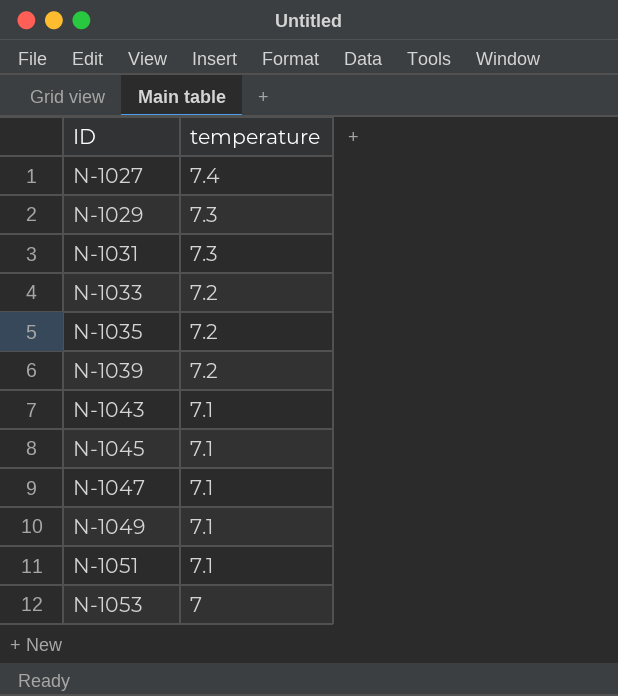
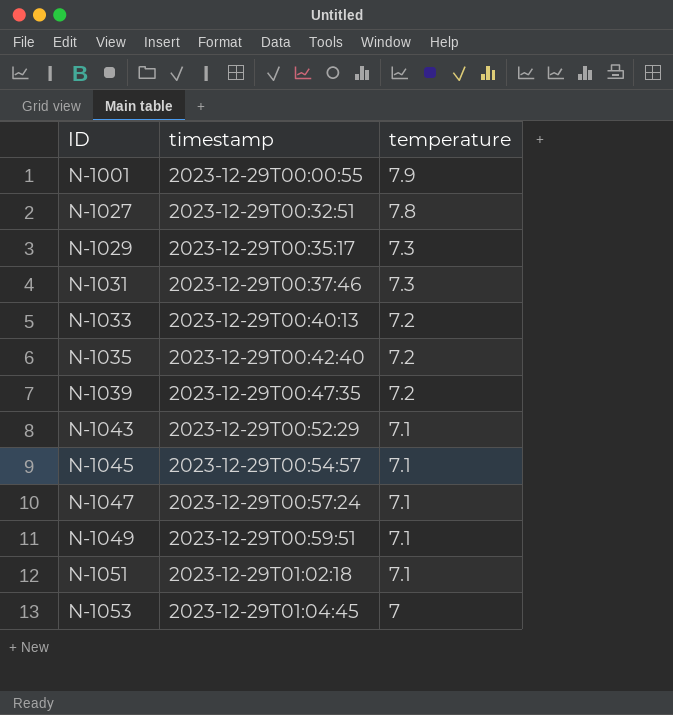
column timestamp | position: none -> 2
row N-1001: none -> 2023-12-29T00:00:55 | 7.9
N-1027 | temperature: 7.4 -> 7.8

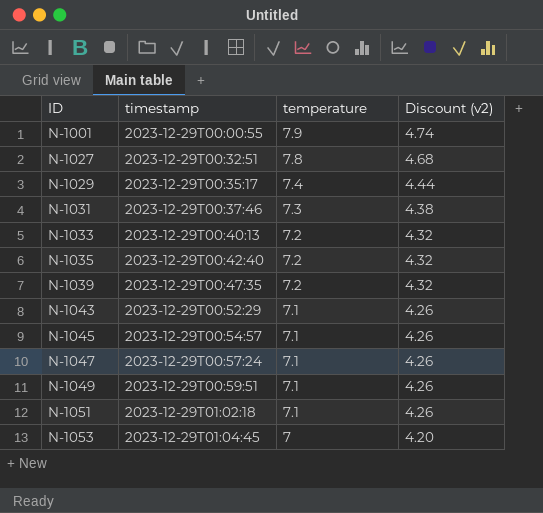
column Discount (v2) | formula: none -> [temperature] * 0.6
N-1029 | temperature: 7.3 -> 7.4

